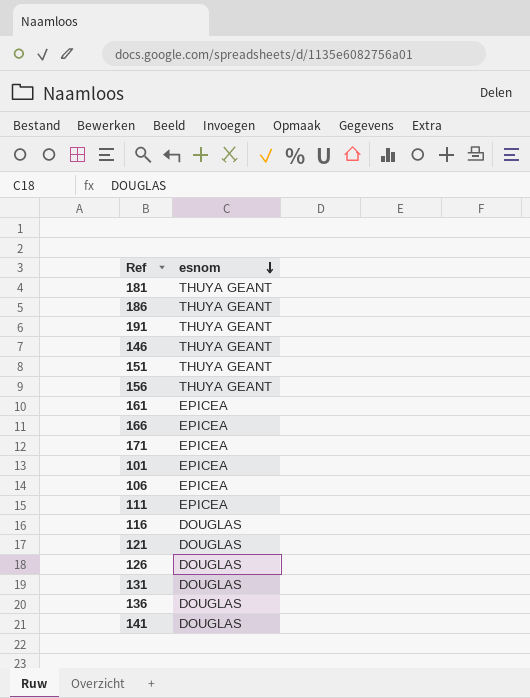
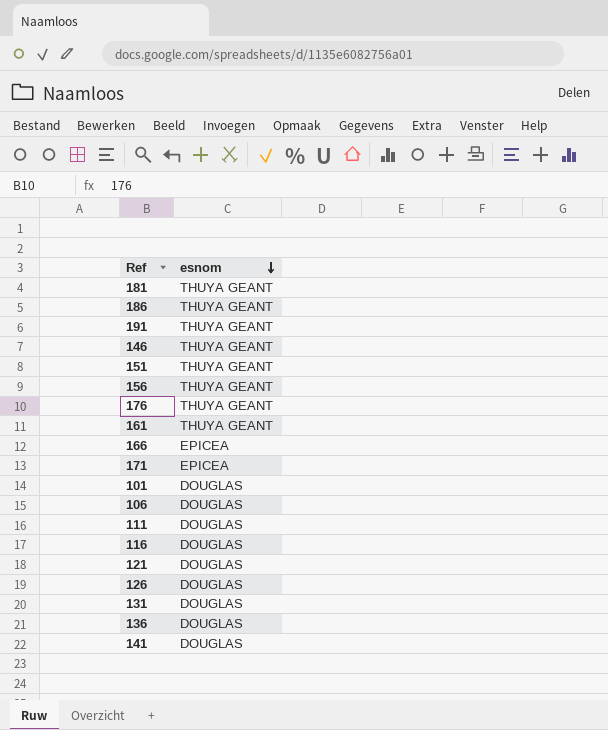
row 176: none -> THUYA GEANT
161 | esnom: EPICEA -> THUYA GEANT
101 | esnom: EPICEA -> DOUGLAS
106 | esnom: EPICEA -> DOUGLAS
111 | esnom: EPICEA -> DOUGLAS

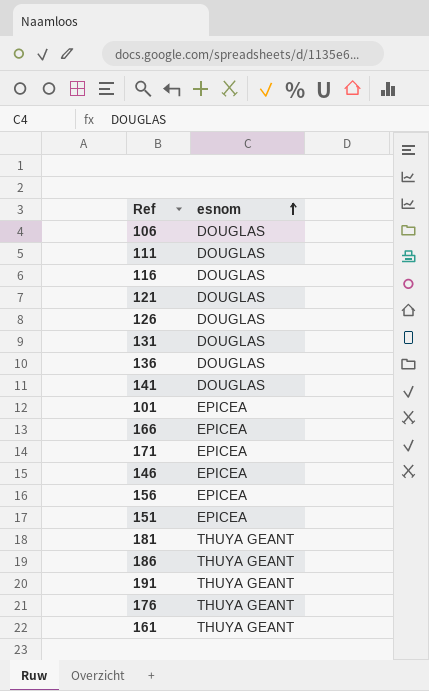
row order: esnom descending -> esnom ascending
101 | esnom: DOUGLAS -> EPICEA
146 | esnom: THUYA GEANT -> EPICEA
156 | esnom: THUYA GEANT -> EPICEA
151 | esnom: THUYA GEANT -> EPICEA

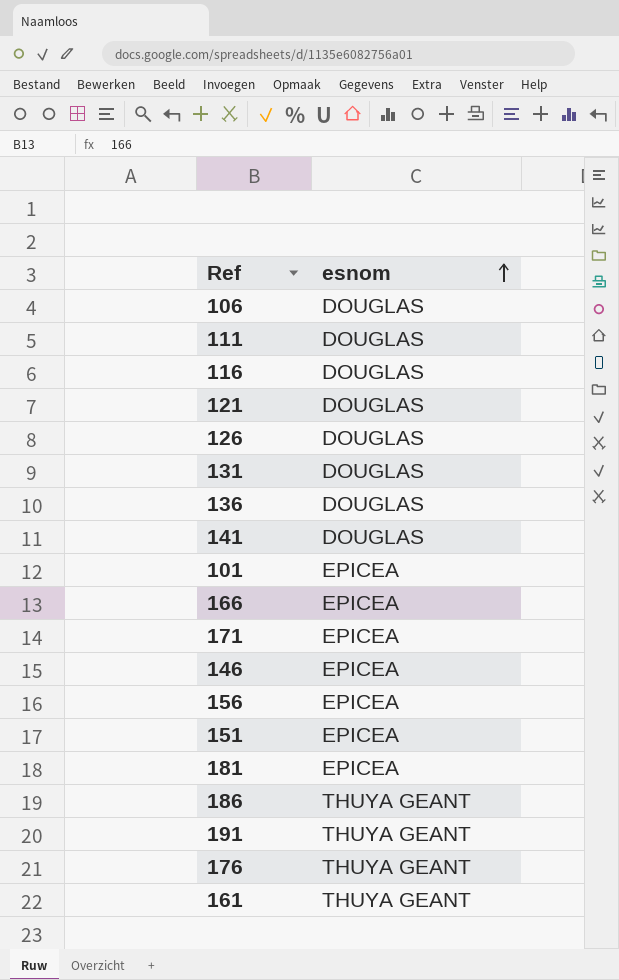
181 | esnom: THUYA GEANT -> EPICEA

